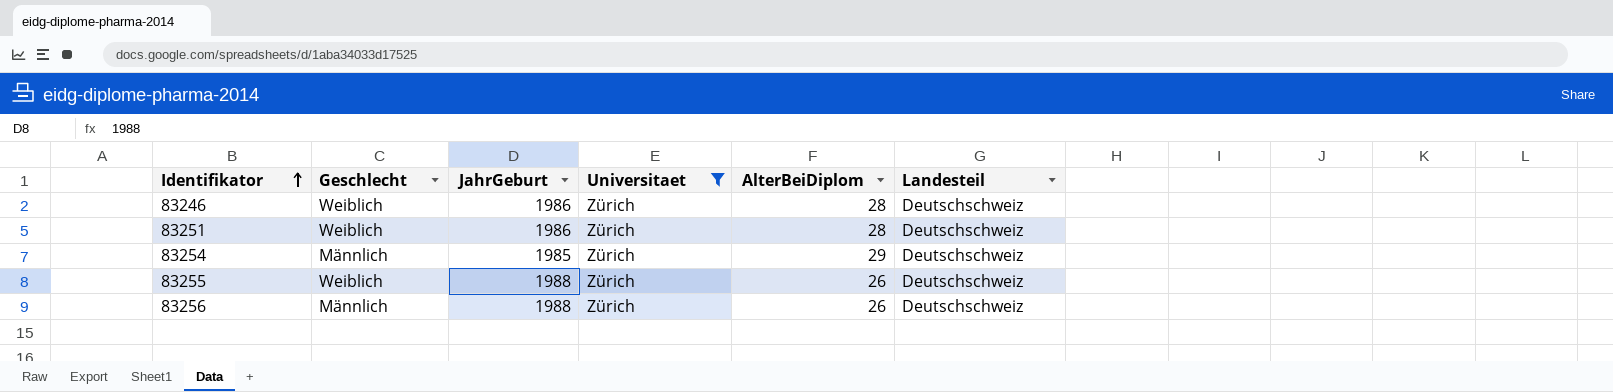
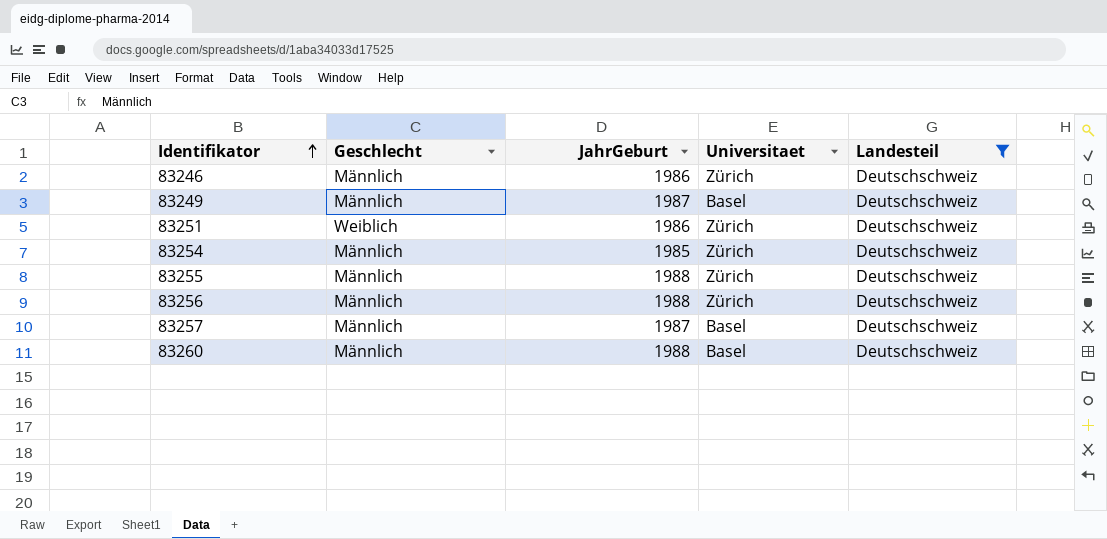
filter: Universitaet = Zürich -> Landesteil = Deutschschweiz
column AlterBeiDiplom | position: 5 -> none
83246 | Geschlecht: Weiblich -> Männlich
83255 | Geschlecht: Weiblich -> Männlich

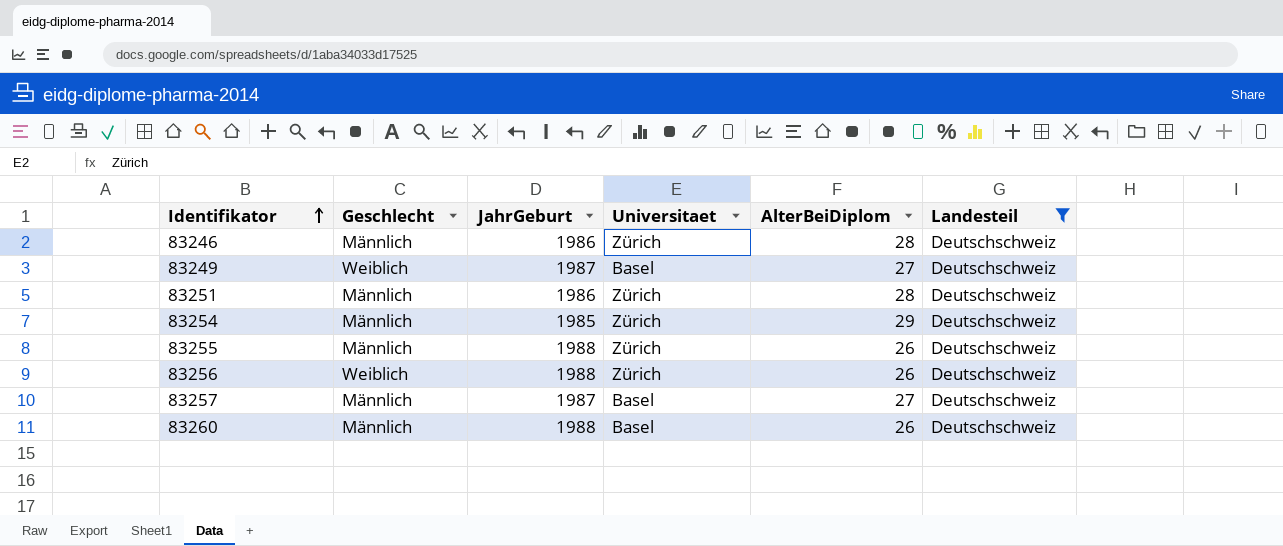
column AlterBeiDiplom | position: none -> 5
83249 | Geschlecht: Männlich -> Weiblich
83251 | Geschlecht: Weiblich -> Männlich
83256 | Geschlecht: Männlich -> Weiblich

